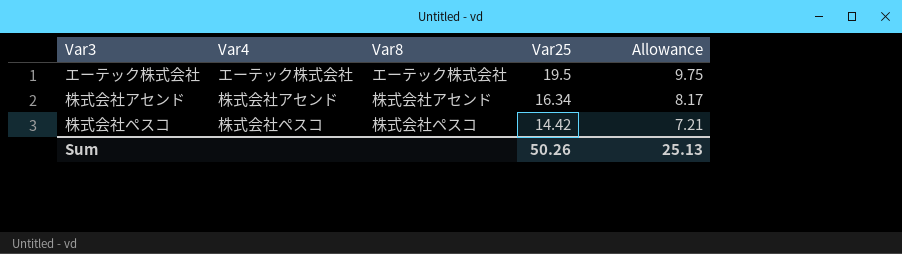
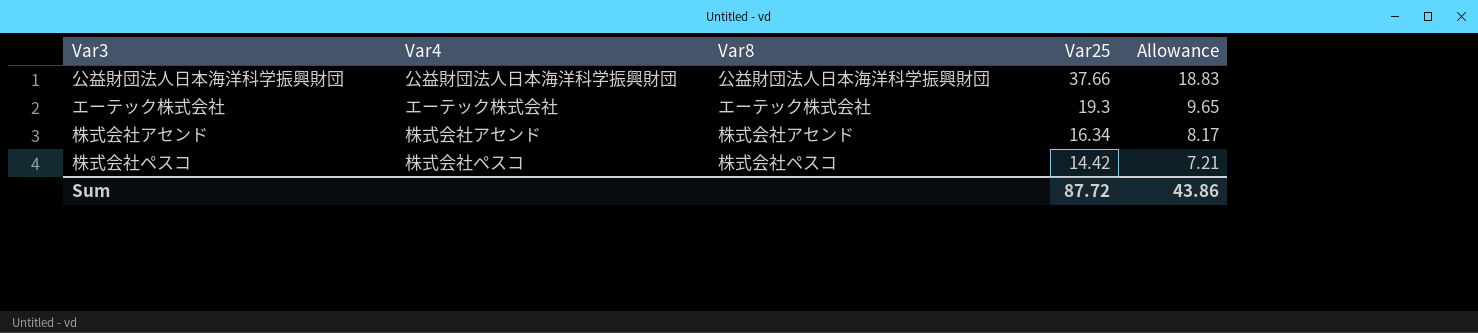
row 公益財団法人日本海洋科学振興財団: none -> 公益財団法人日本海洋科学振興財団 | 公益財団法人日本海洋科学振興財団 | 37.66 | 18.83
エーテック株式会社 | Var25: 19.5 -> 19.3
エーテック株式会社 | Allowance: 9.75 -> 9.65
Sum | Var25: 50.26 -> 87.72
Sum | Allowance: 25.13 -> 43.86

